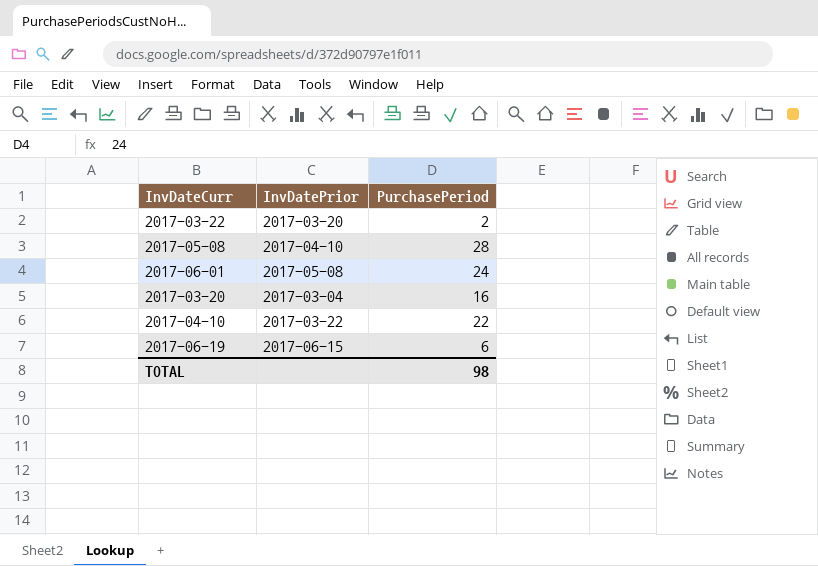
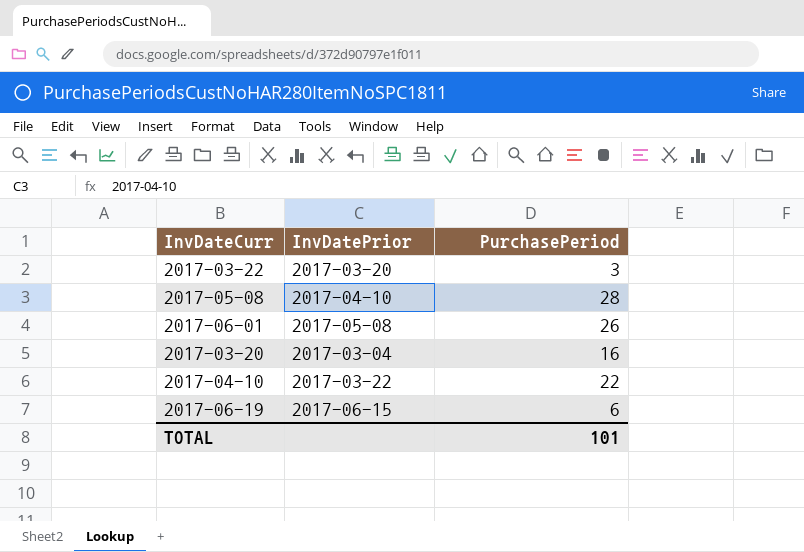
2017-03-22 | PurchasePeriod: 2 -> 3
2017-06-01 | PurchasePeriod: 24 -> 26
TOTAL | PurchasePeriod: 98 -> 101

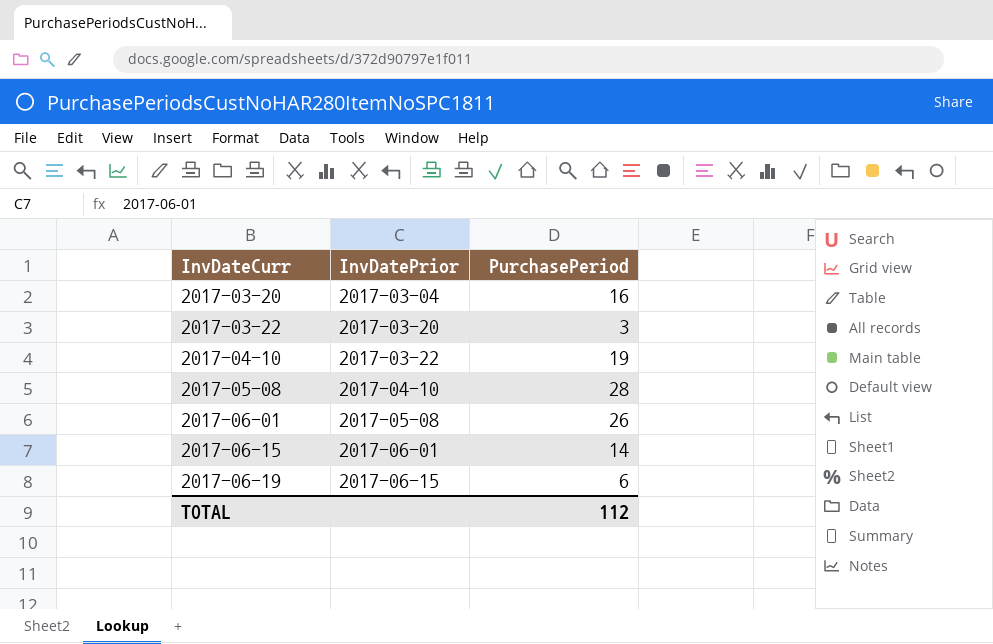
row order: none -> InvDateCurr ascending
2017-04-10 | PurchasePeriod: 22 -> 19
row 2017-06-15: none -> 2017-06-01 | 14
TOTAL | PurchasePeriod: 101 -> 112

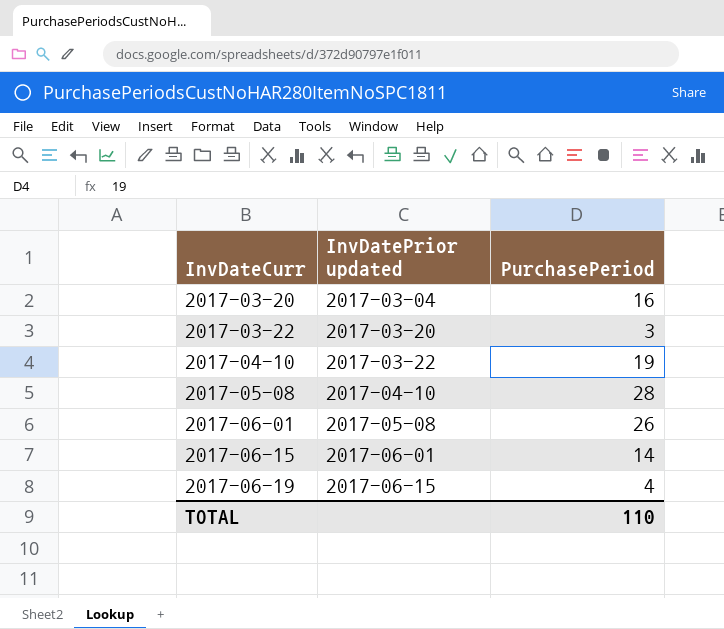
column name: InvDatePrior -> InvDatePrior updated
2017-06-19 | PurchasePeriod: 6 -> 4
TOTAL | PurchasePeriod: 112 -> 110

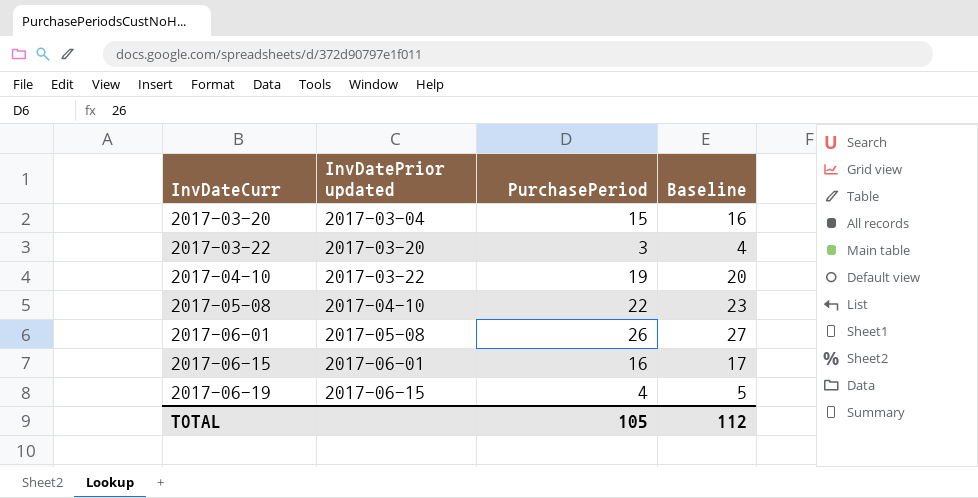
column Baseline | formula: none -> [PurchasePeriod] + 1
2017-03-20 | PurchasePeriod: 16 -> 15
2017-05-08 | PurchasePeriod: 28 -> 22
2017-06-15 | PurchasePeriod: 14 -> 16
TOTAL | PurchasePeriod: 110 -> 105

